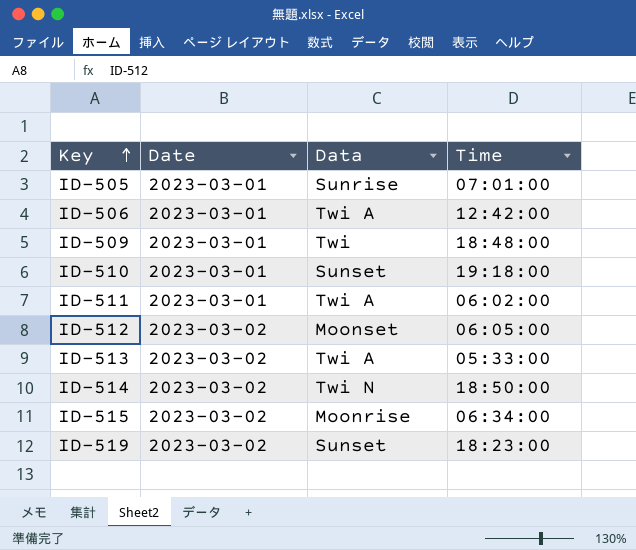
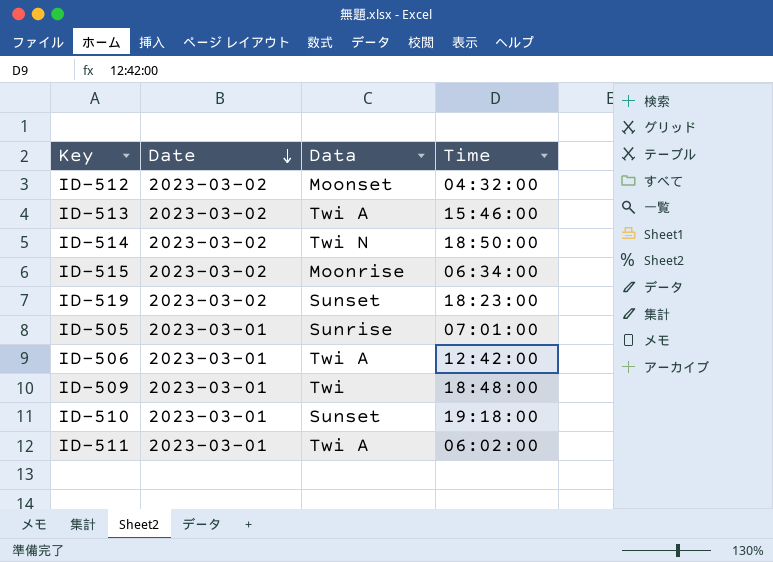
row order: Key ascending -> Date descending
ID-512 | Time: 06:05:00 -> 04:32:00
ID-513 | Time: 05:33:00 -> 15:46:00

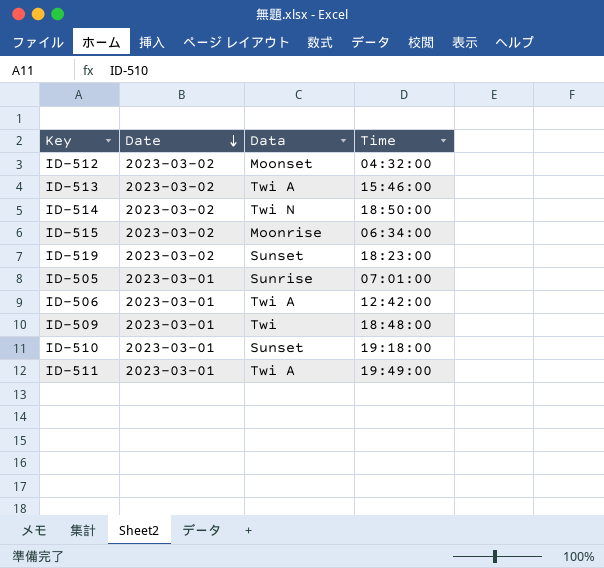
ID-511 | Time: 06:02:00 -> 19:49:00

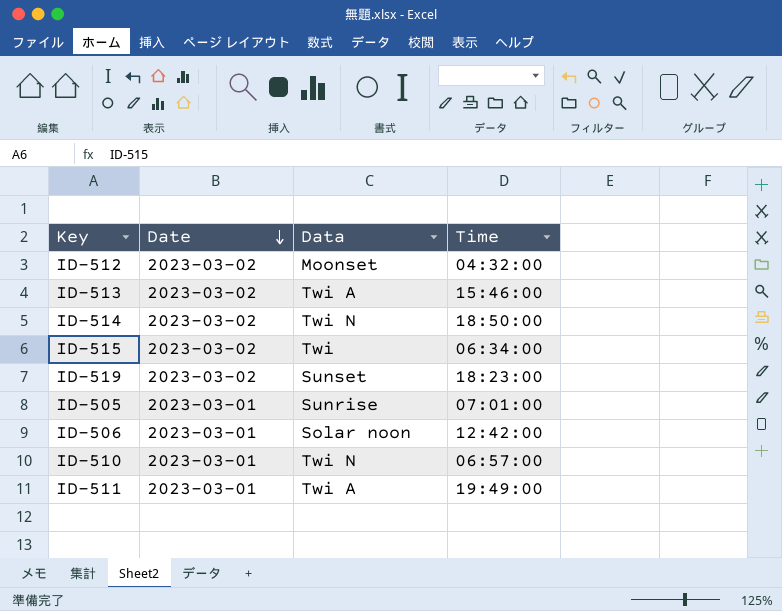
row ID-509: 2023-03-01 | Twi | 18:48:00 -> none
ID-515 | Data: Moonrise -> Twi
ID-506 | Data: Twi A -> Solar noon
ID-510 | Data: Sunset -> Twi N
ID-510 | Time: 19:18:00 -> 06:57:00

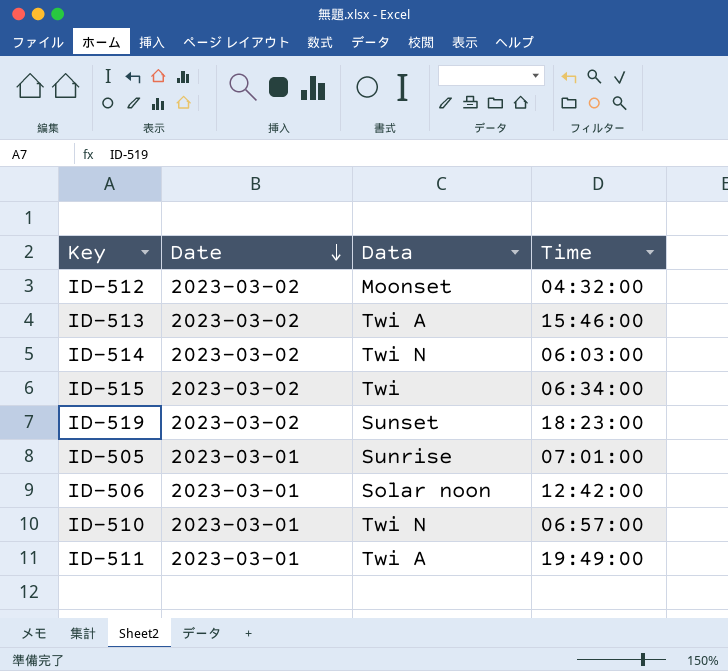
ID-514 | Time: 18:50:00 -> 06:03:00

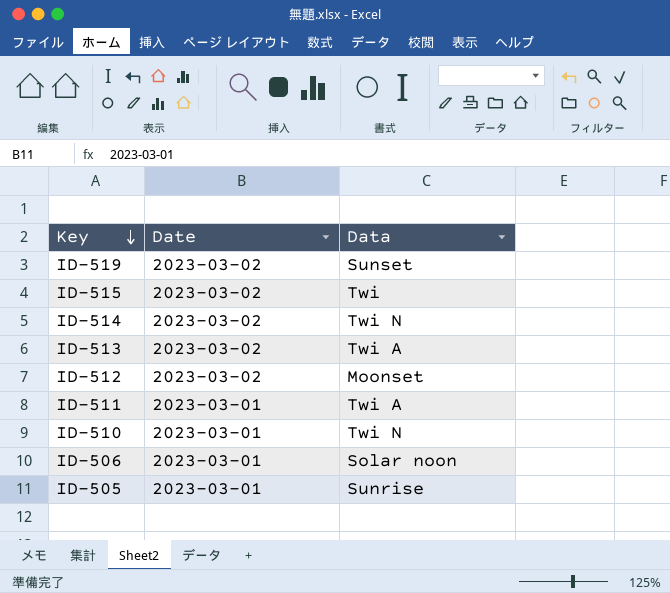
row order: Date descending -> Key descending
column Time | position: 4 -> none

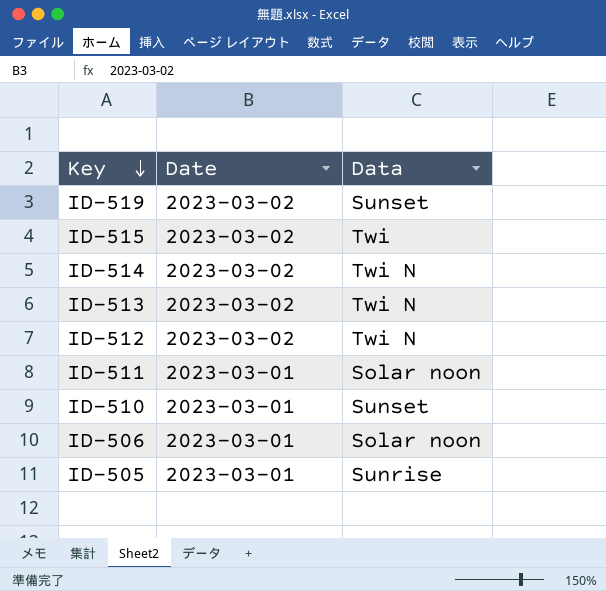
ID-513 | Data: Twi A -> Twi N
ID-512 | Data: Moonset -> Twi N
ID-511 | Data: Twi A -> Solar noon
ID-510 | Data: Twi N -> Sunset

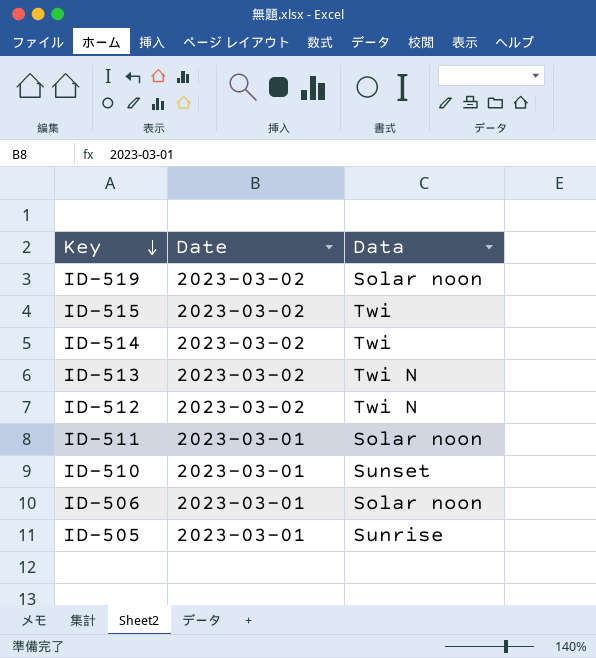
ID-519 | Data: Sunset -> Solar noon
ID-514 | Data: Twi N -> Twi

